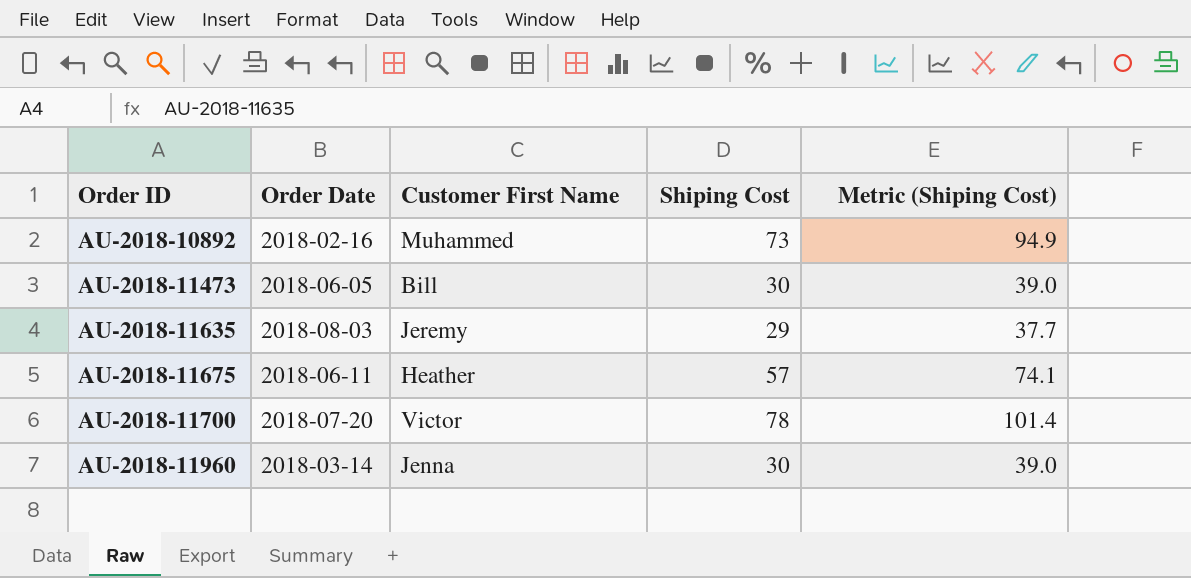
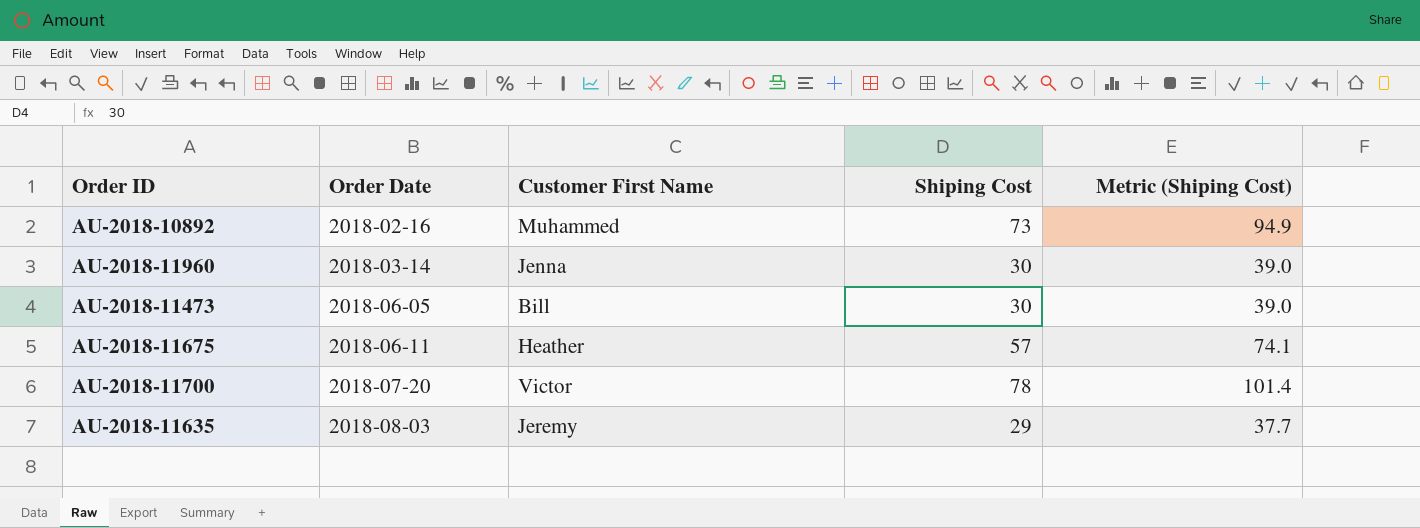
row order: Order ID ascending -> Order Date ascending

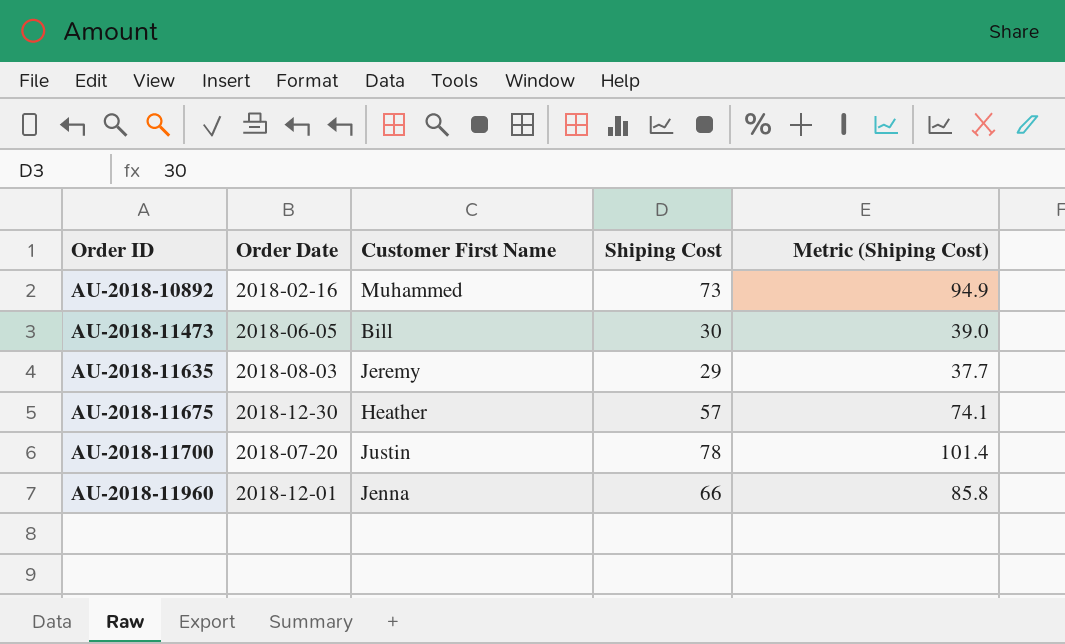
row order: Order Date ascending -> Order ID ascending
AU-2018-11675 | Order Date: 2018-06-11 -> 2018-12-30
AU-2018-11700 | Customer First Name: Victor -> Justin
AU-2018-11960 | Order Date: 2018-03-14 -> 2018-12-01
AU-2018-11960 | Shiping Cost: 30 -> 66
AU-2018-11960 | Metric (Shiping Cost): 39.0 -> 85.8

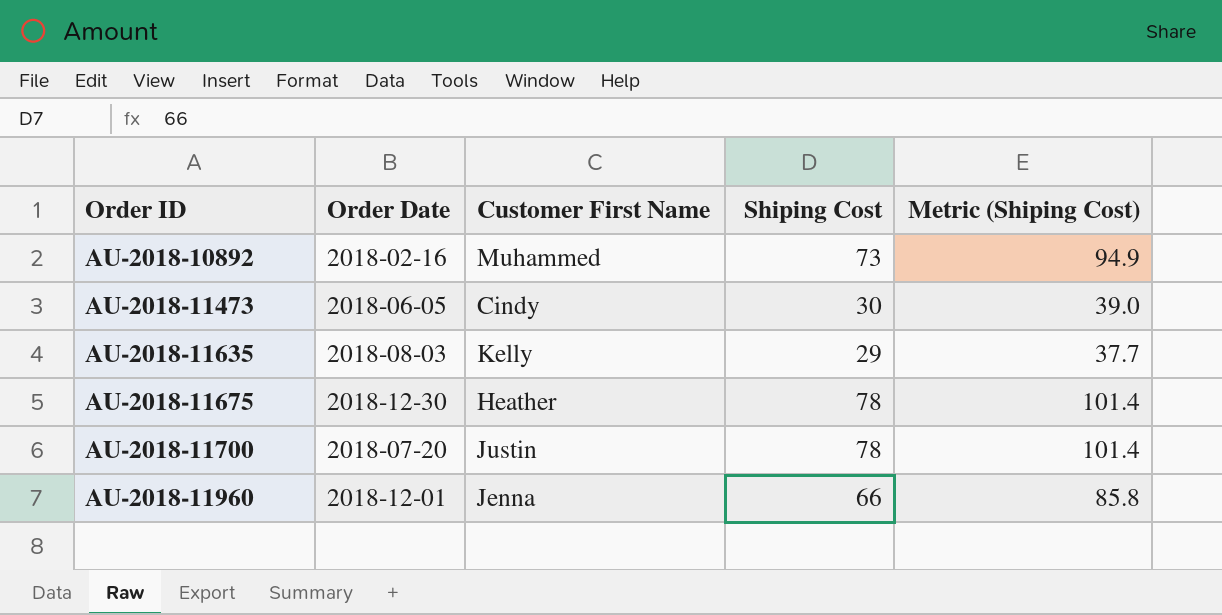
AU-2018-11473 | Customer First Name: Bill -> Cindy
AU-2018-11635 | Customer First Name: Jeremy -> Kelly
AU-2018-11675 | Shiping Cost: 57 -> 78
AU-2018-11675 | Metric (Shiping Cost): 74.1 -> 101.4

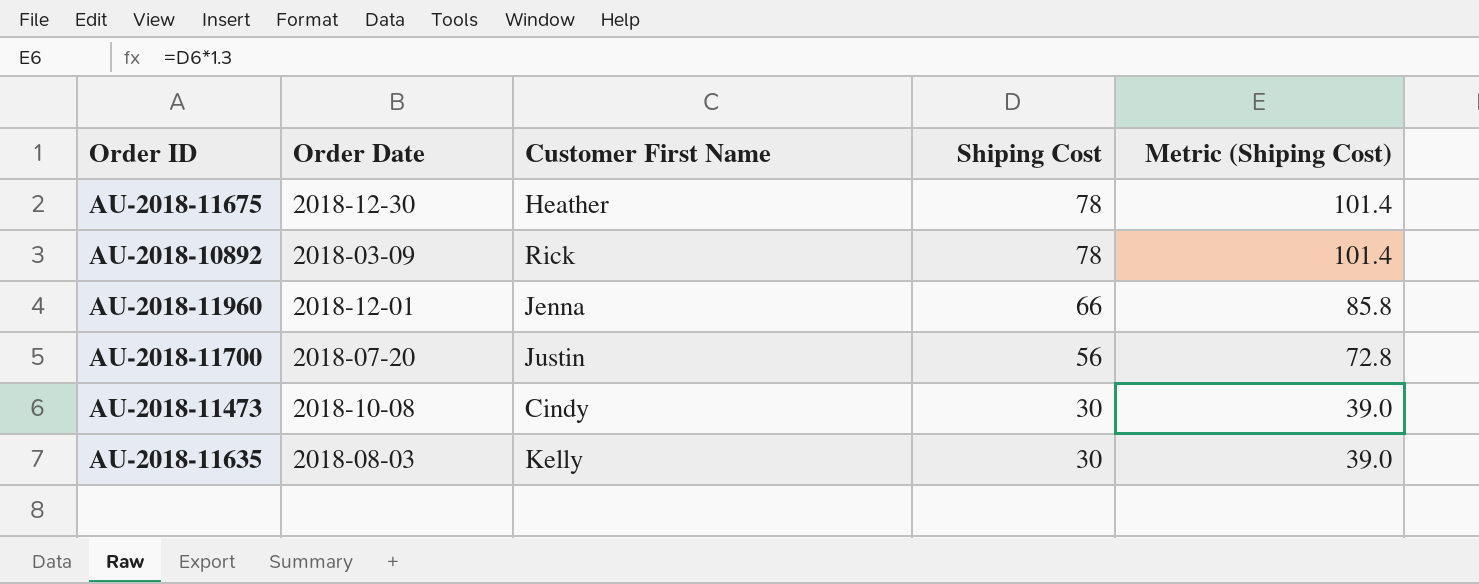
row order: Order ID ascending -> Shiping Cost descending
AU-2018-10892 | Order Date: 2018-02-16 -> 2018-03-09
AU-2018-10892 | Customer First Name: Muhammed -> Rick
AU-2018-10892 | Shiping Cost: 73 -> 78
AU-2018-10892 | Metric (Shiping Cost): 94.9 -> 101.4
AU-2018-11700 | Shiping Cost: 78 -> 56
AU-2018-11700 | Metric (Shiping Cost): 101.4 -> 72.8
AU-2018-11473 | Order Date: 2018-06-05 -> 2018-10-08
AU-2018-11635 | Shiping Cost: 29 -> 30
AU-2018-11635 | Metric (Shiping Cost): 37.7 -> 39.0

